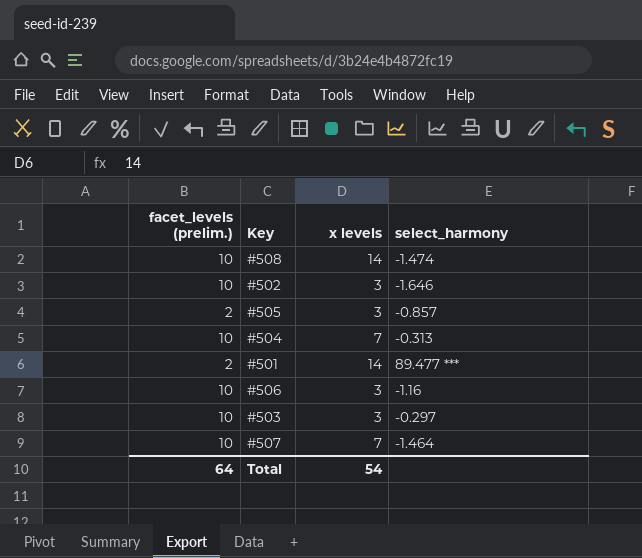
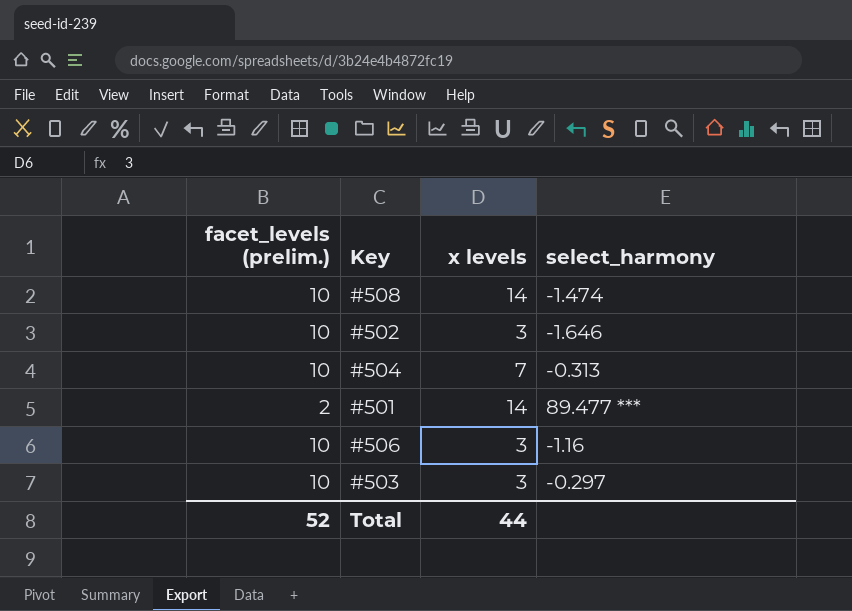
row #505: 2 | 3 | -0.857 -> none
row #507: 10 | 7 | -1.464 -> none
Total | facet_levels (prelim.): 64 -> 52
Total | x levels: 54 -> 44

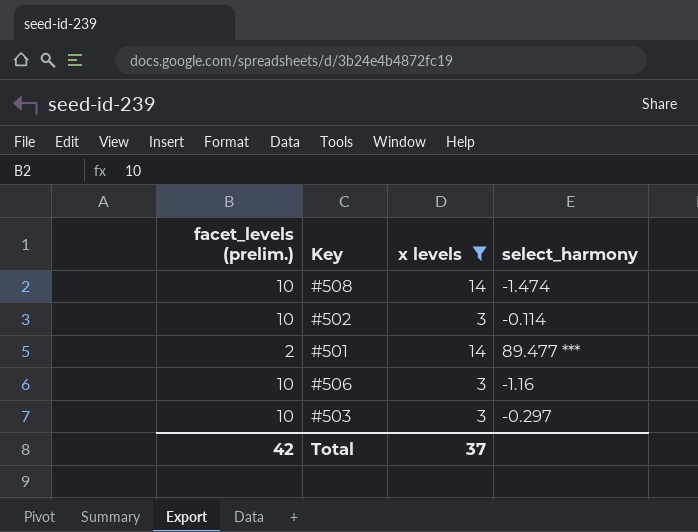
filter: none -> x levels != 7
#502 | select_harmony: -1.646 -> -0.114
Total | facet_levels (prelim.): 52 -> 42
Total | x levels: 44 -> 37

